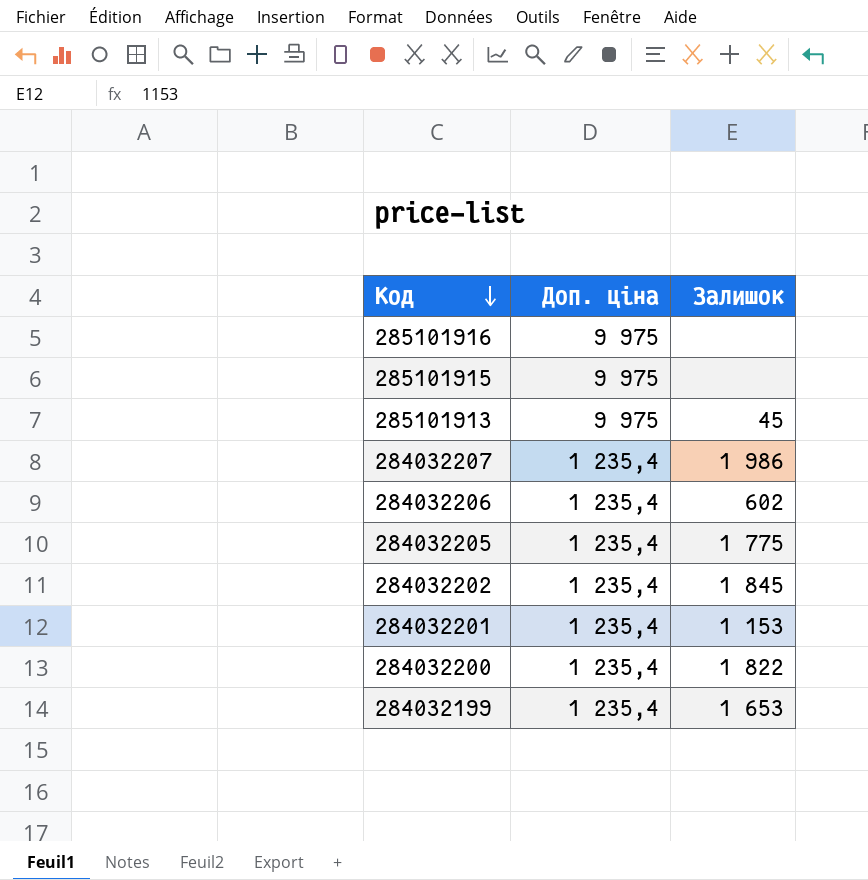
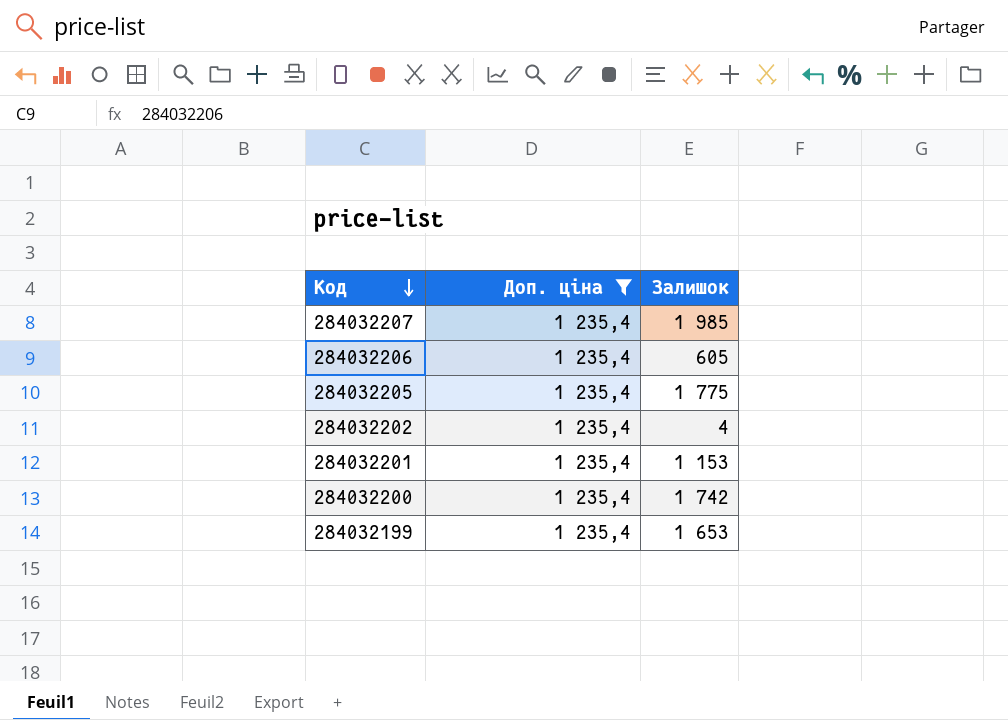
filter: none -> Доп. ціна = 1 235,4
284032207 | Залишок: 1 986 -> 1 985
284032206 | Залишок: 602 -> 605
284032202 | Залишок: 1 845 -> 4
284032200 | Залишок: 1 822 -> 1 742

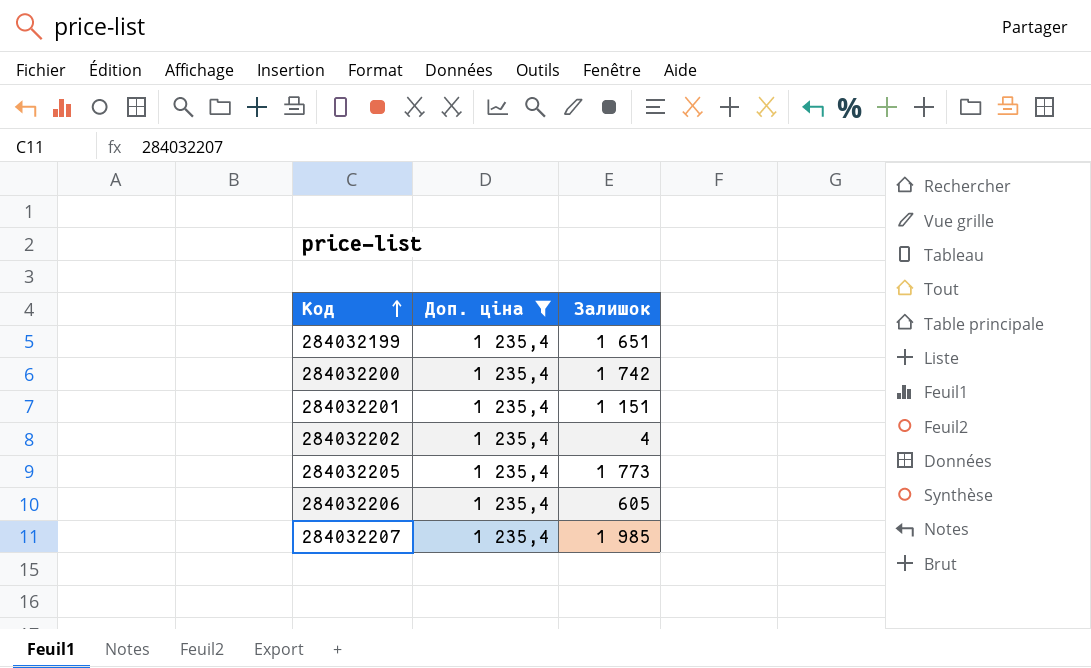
row order: Код descending -> Код ascending
284032199 | Залишок: 1 653 -> 1 651
284032201 | Залишок: 1 153 -> 1 151
284032205 | Залишок: 1 775 -> 1 773

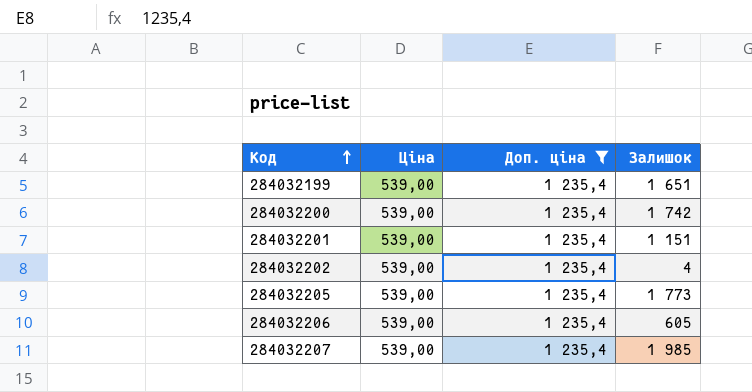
column Ціна | position: none -> 2

